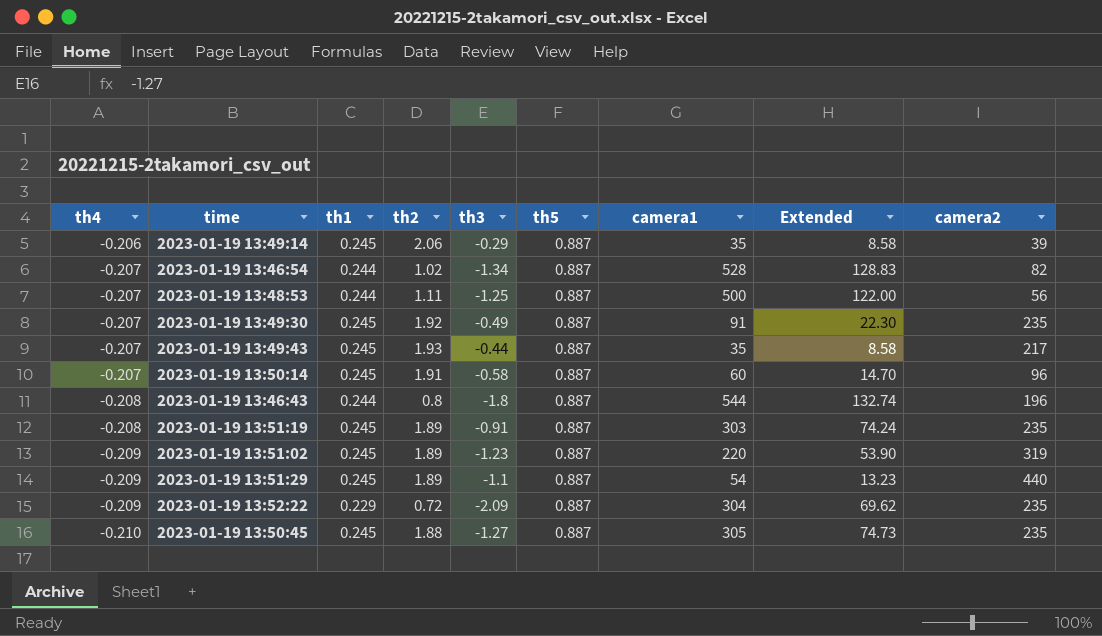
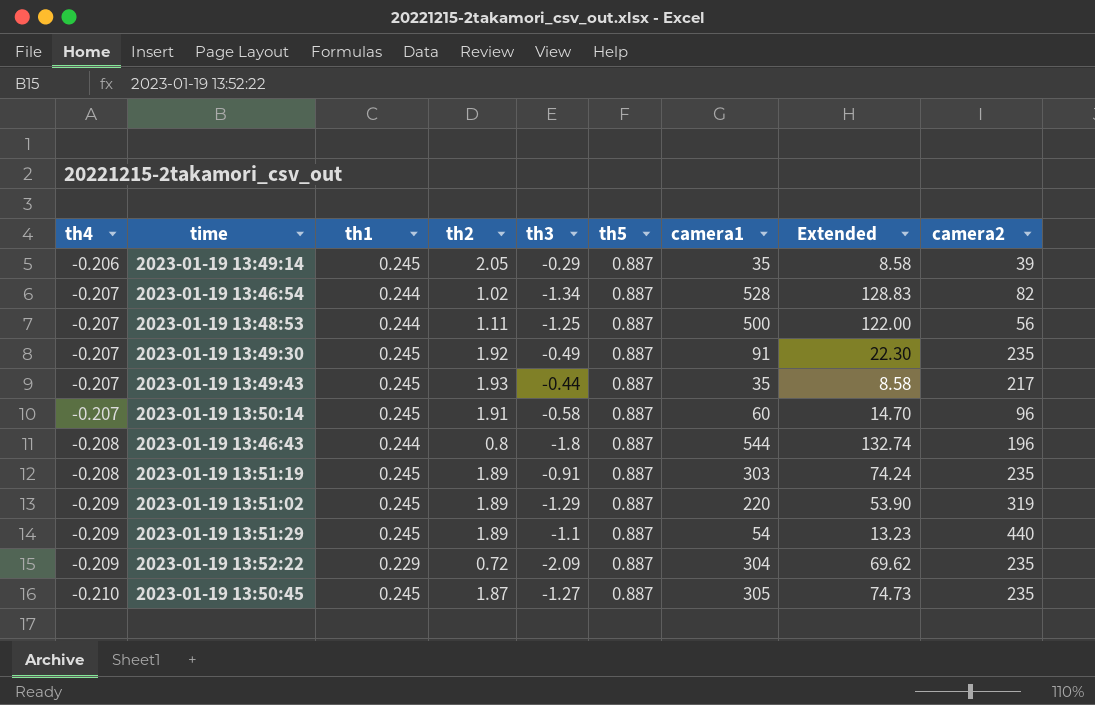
2023-01-19 13:49:14 | th2: 2.06 -> 2.05
2023-01-19 13:51:02 | th3: -1.23 -> -1.29
2023-01-19 13:50:45 | th2: 1.88 -> 1.87

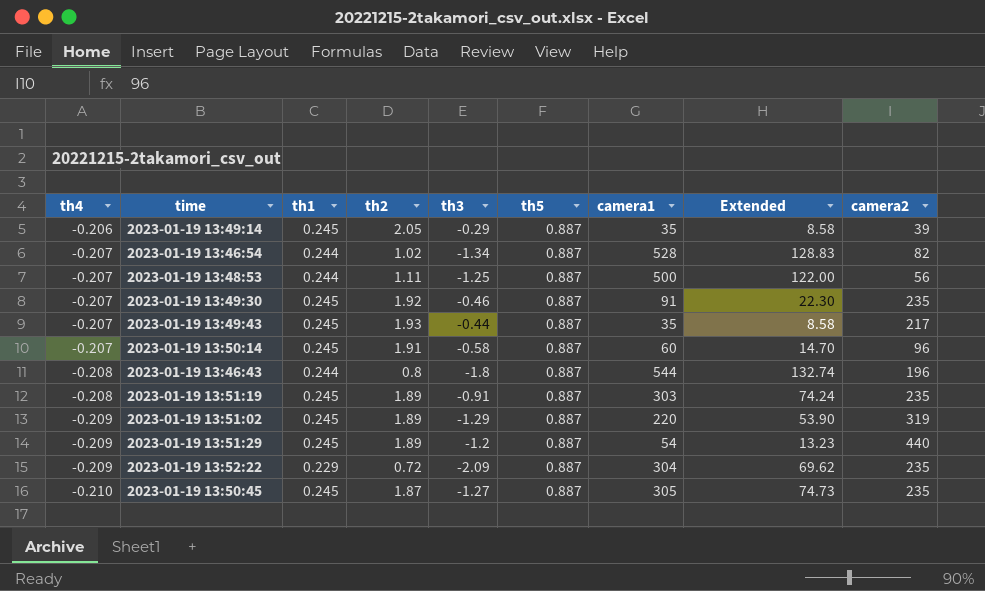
2023-01-19 13:49:30 | th3: -0.49 -> -0.46
2023-01-19 13:51:29 | th3: -1.1 -> -1.2

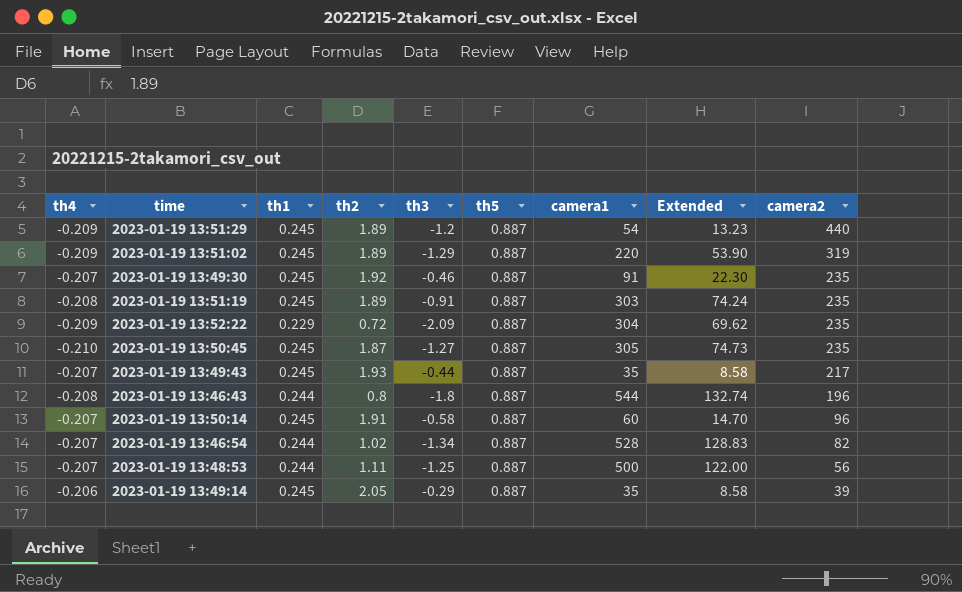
row order: th4 descending -> camera2 descending

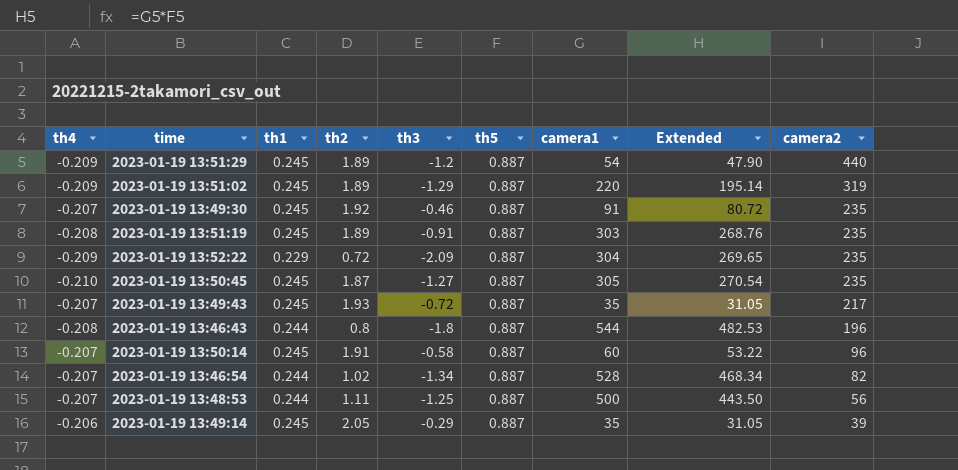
column Extended | formula: [th1] * [camera1] -> [th5] * [camera1]
2023-01-19 13:49:43 | th3: -0.44 -> -0.72

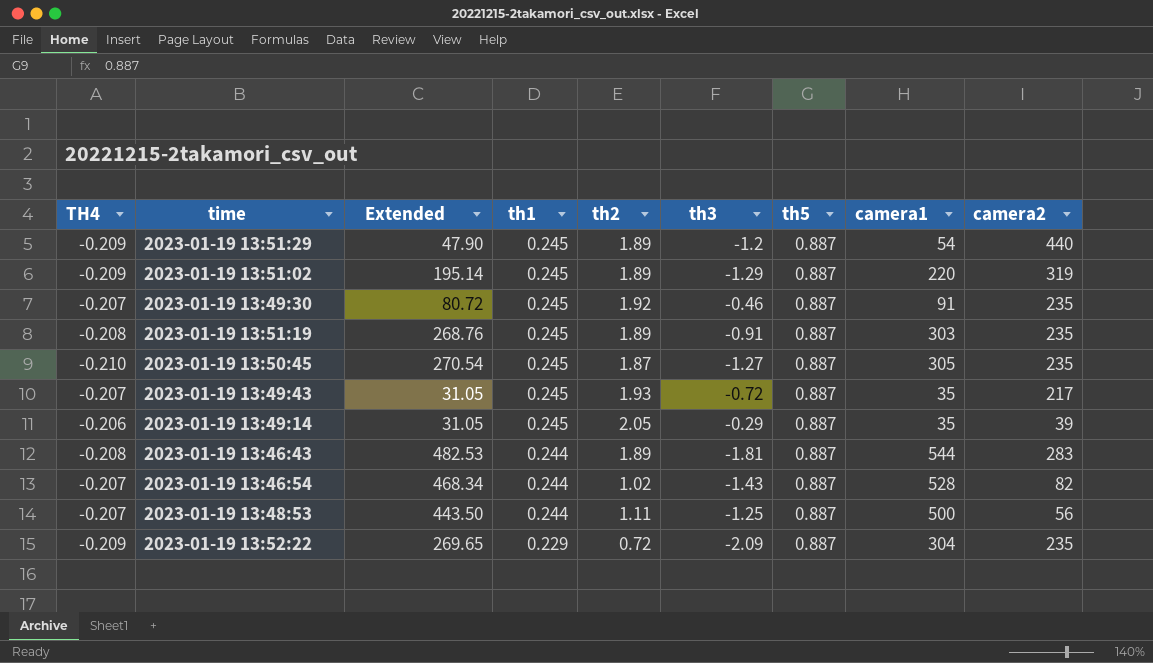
row order: camera2 descending -> th1 descending
column name: th4 -> TH4
column Extended | position: 8 -> 3
row 2023-01-19 13:50:14: -0.207 | 0.245 | 1.91 | -0.58 | 0.887 | 60 | 53.22 | 96 -> none
2023-01-19 13:46:43 | th2: 0.8 -> 1.89
2023-01-19 13:46:43 | th3: -1.8 -> -1.81
2023-01-19 13:46:43 | camera2: 196 -> 283
2023-01-19 13:46:54 | th3: -1.34 -> -1.43

